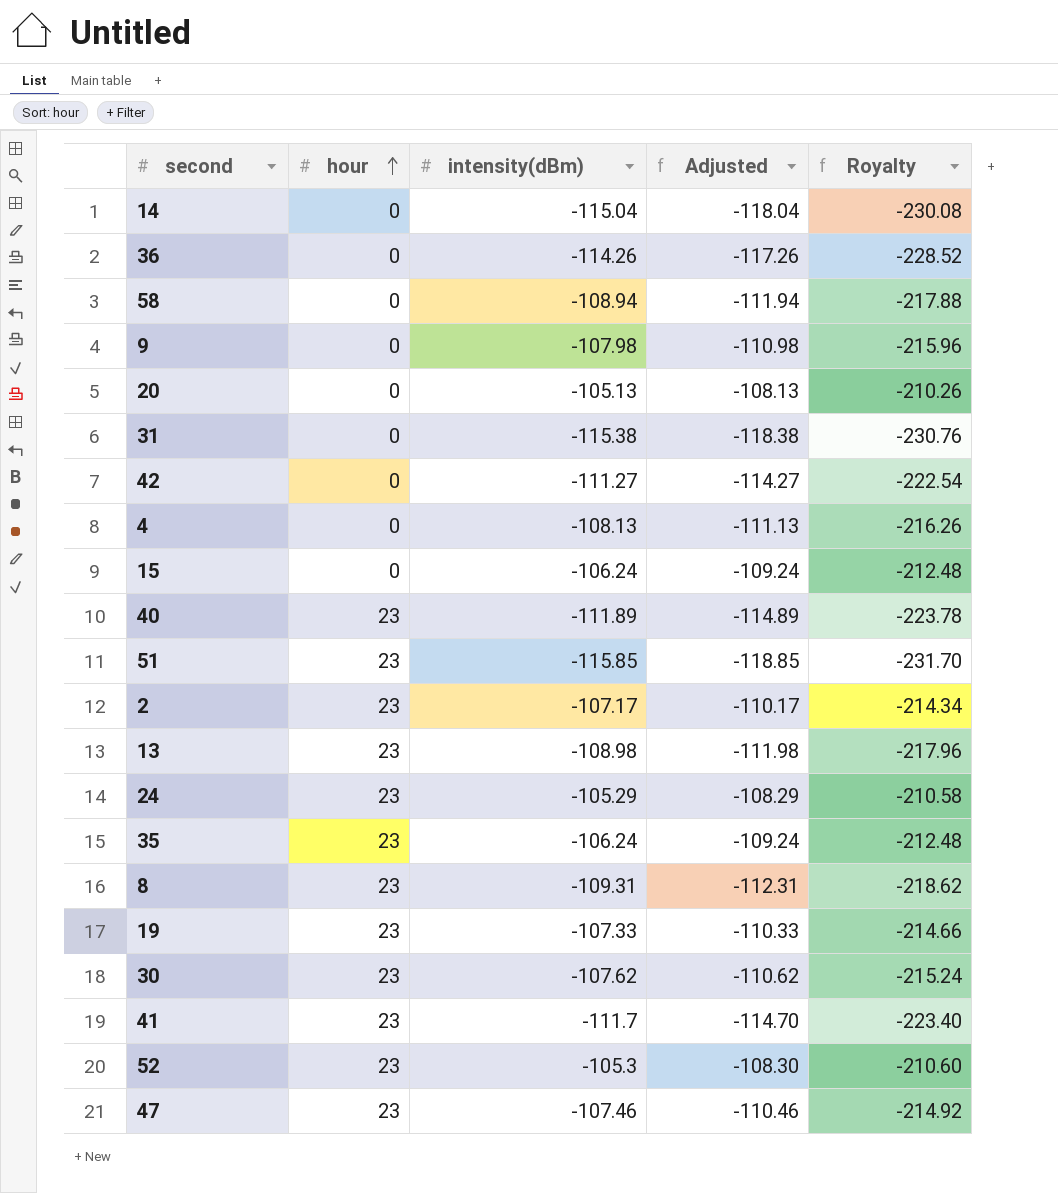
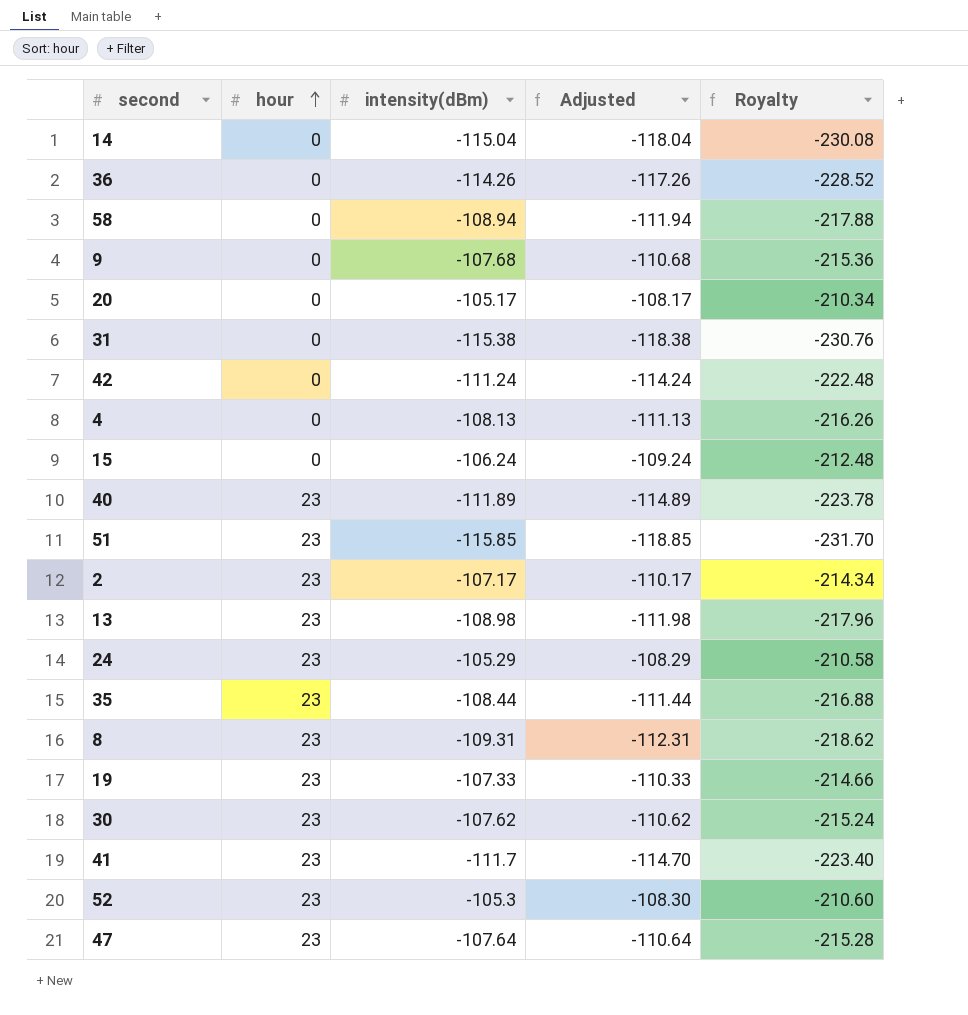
9 | intensity(dBm): -107.98 -> -107.68
9 | Adjusted: -110.98 -> -110.68
9 | Royalty: -215.96 -> -215.36
20 | intensity(dBm): -105.13 -> -105.17
20 | Adjusted: -108.13 -> -108.17
20 | Royalty: -210.26 -> -210.34
42 | intensity(dBm): -111.27 -> -111.24
42 | Adjusted: -114.27 -> -114.24
42 | Royalty: -222.54 -> -222.48
35 | intensity(dBm): -106.24 -> -108.44
35 | Adjusted: -109.24 -> -111.44
35 | Royalty: -212.48 -> -216.88
47 | intensity(dBm): -107.46 -> -107.64
47 | Adjusted: -110.46 -> -110.64
47 | Royalty: -214.92 -> -215.28

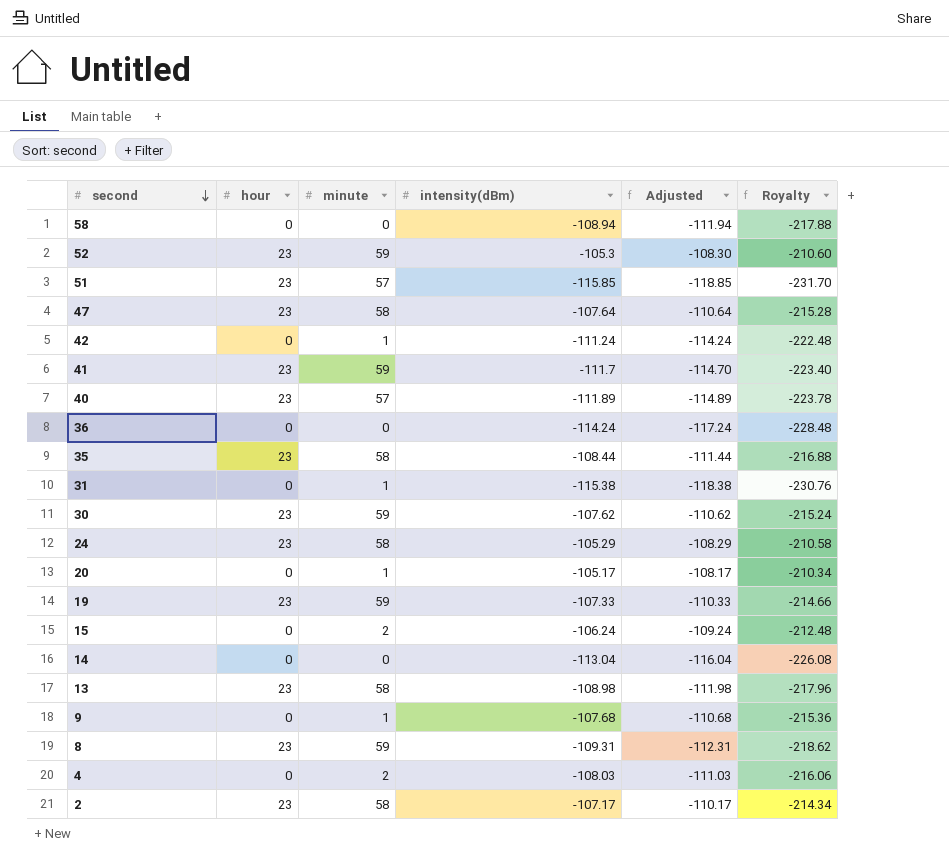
row order: hour ascending -> second descending
column minute | position: none -> 3
36 | intensity(dBm): -114.26 -> -114.24
36 | Adjusted: -117.26 -> -117.24
36 | Royalty: -228.52 -> -228.48
14 | intensity(dBm): -115.04 -> -113.04
14 | Adjusted: -118.04 -> -116.04
14 | Royalty: -230.08 -> -226.08
4 | intensity(dBm): -108.13 -> -108.03
4 | Adjusted: -111.13 -> -111.03
4 | Royalty: -216.26 -> -216.06

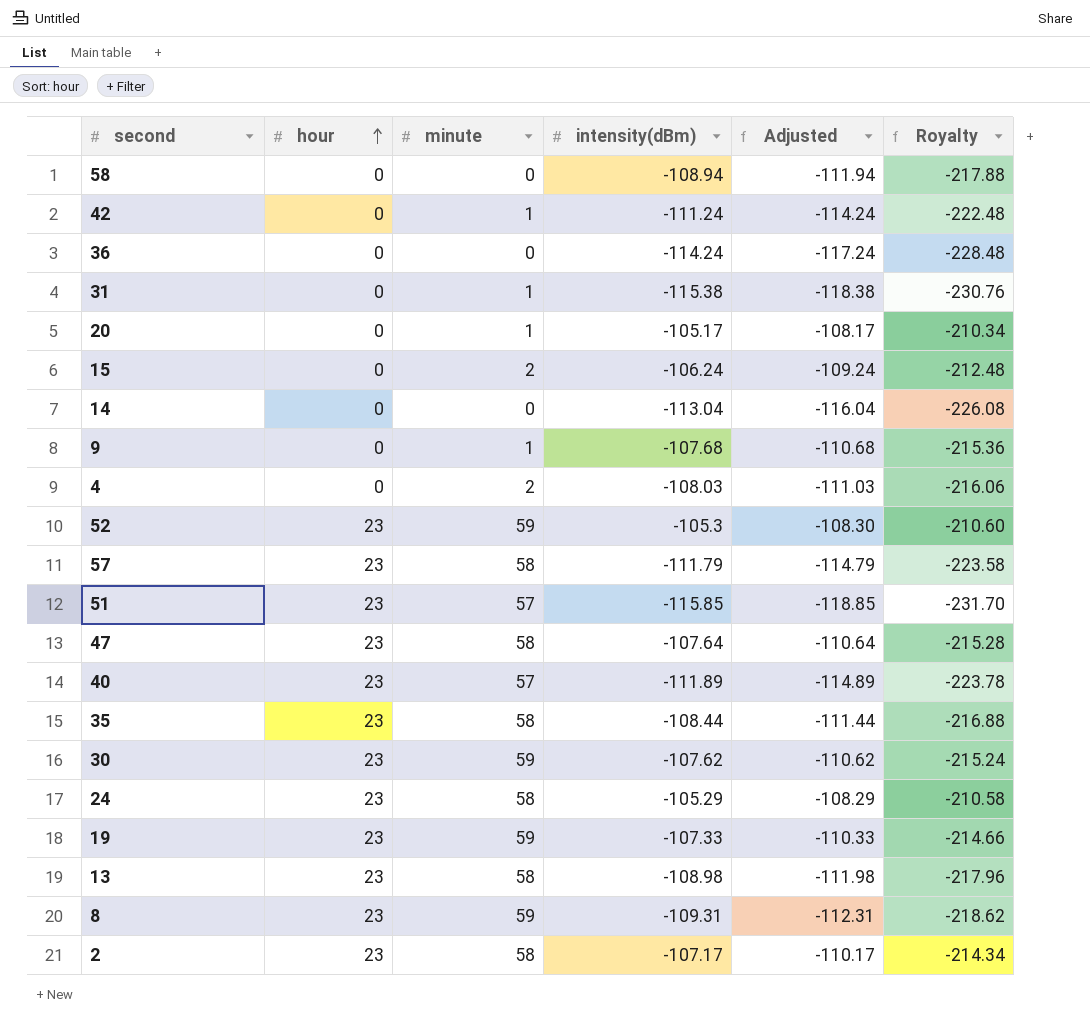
row order: second descending -> hour ascending
row 41: 23 | 59 | -111.7 | -114.70 | -223.40 -> none
row 57: none -> 23 | 58 | -111.79 | -114.79 | -223.58

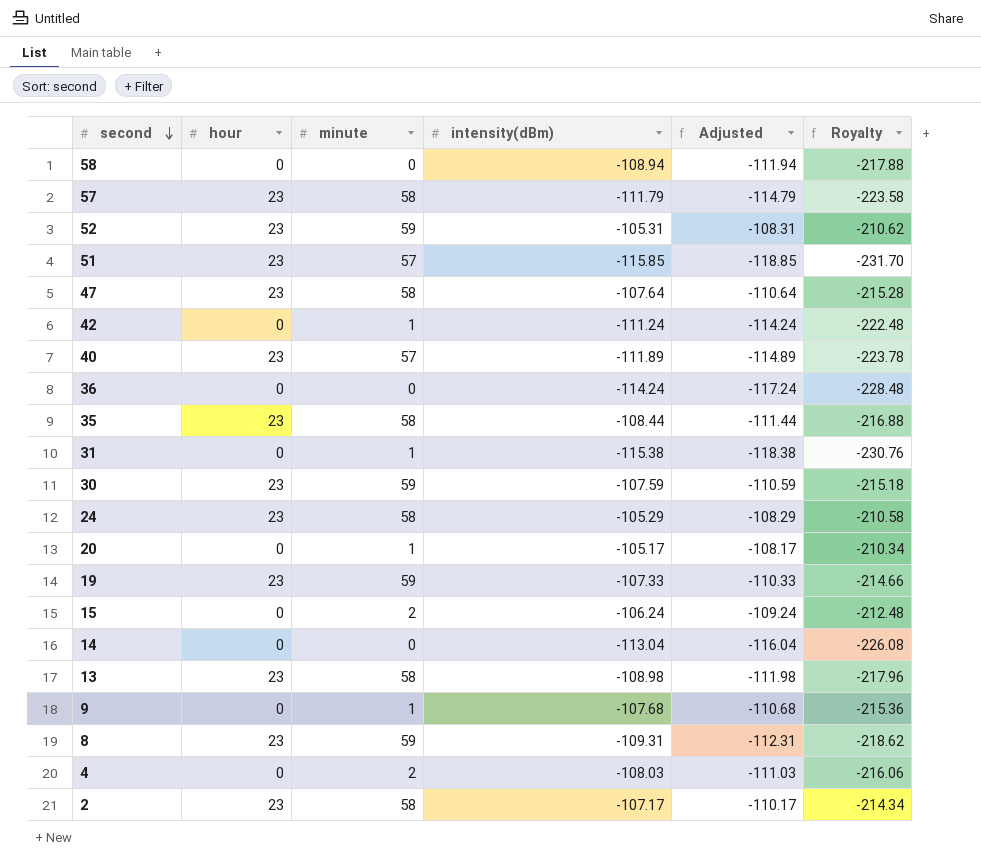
row order: hour ascending -> second descending
52 | intensity(dBm): -105.3 -> -105.31
52 | Adjusted: -108.30 -> -108.31
52 | Royalty: -210.60 -> -210.62
30 | intensity(dBm): -107.62 -> -107.59
30 | Adjusted: -110.62 -> -110.59
30 | Royalty: -215.24 -> -215.18

